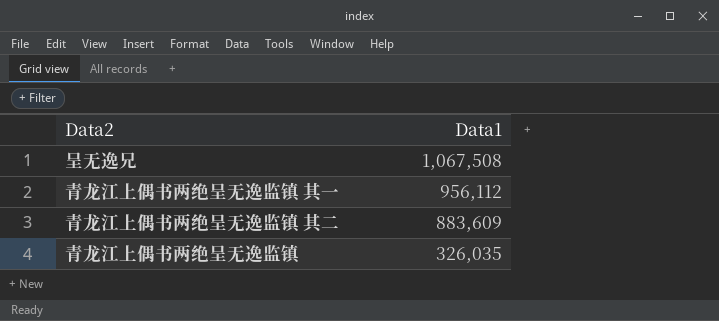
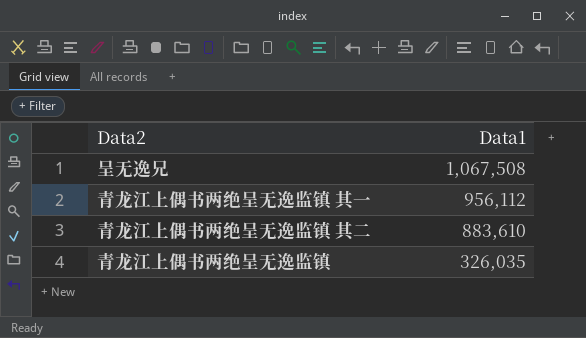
青龙江上偶书两绝呈无逸监镇 其二 | Data1: 883,609 -> 883,610

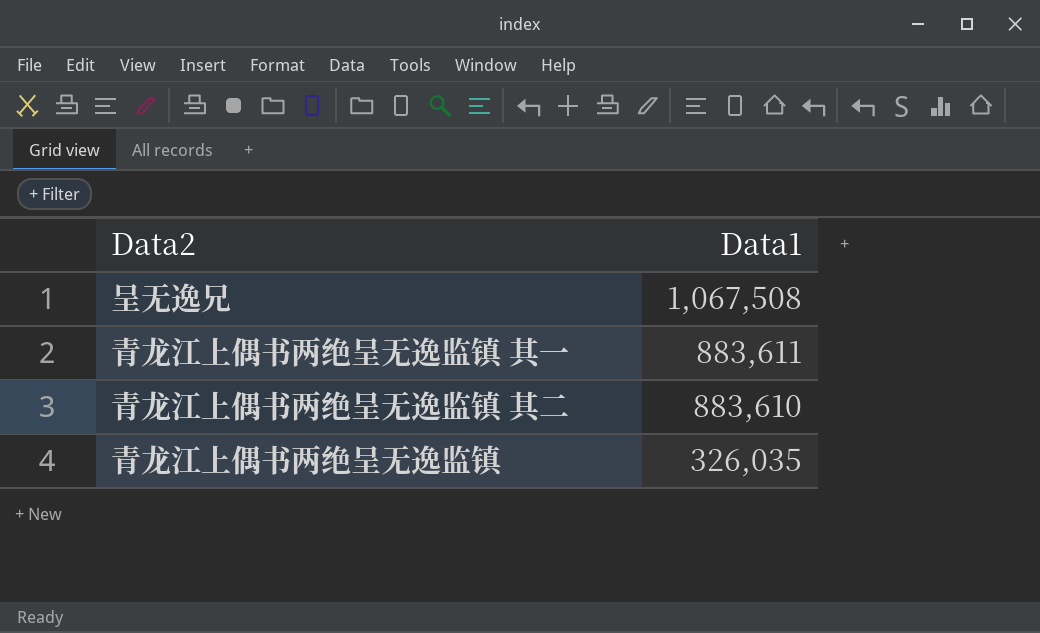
青龙江上偶书两绝呈无逸监镇 其一 | Data1: 956,112 -> 883,611

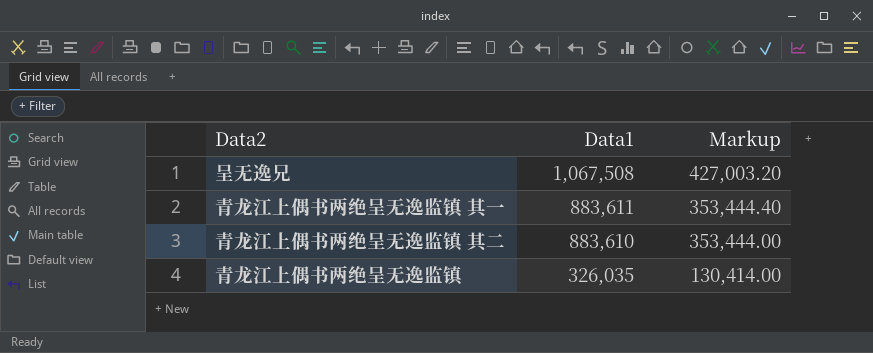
column Markup | formula: none -> [Data1] * 0.4

